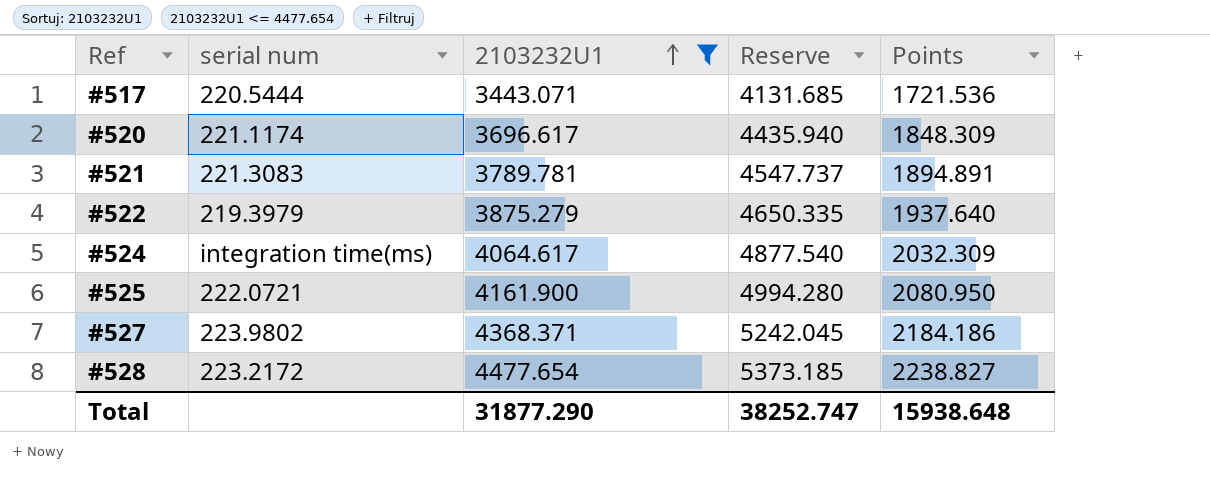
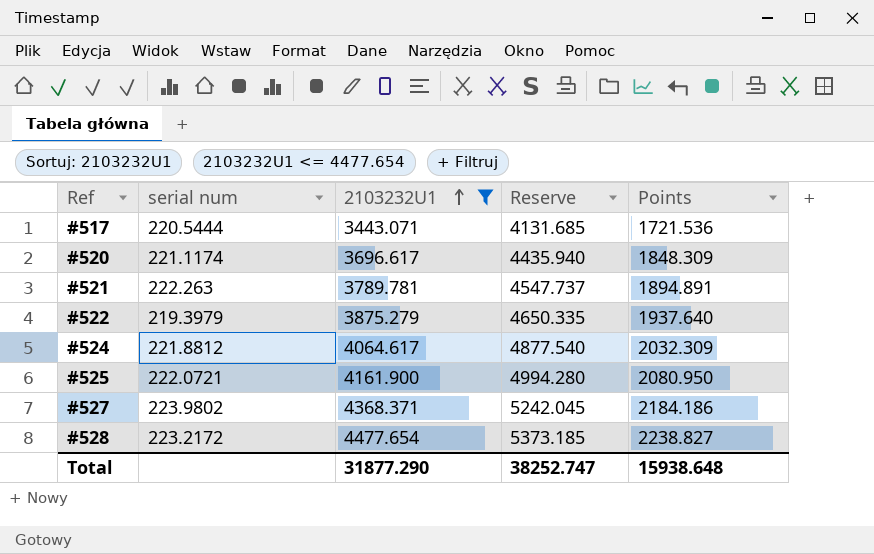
#521 | serial num: 221.3083 -> 222.263
#524 | serial num: integration time(ms) -> 221.8812

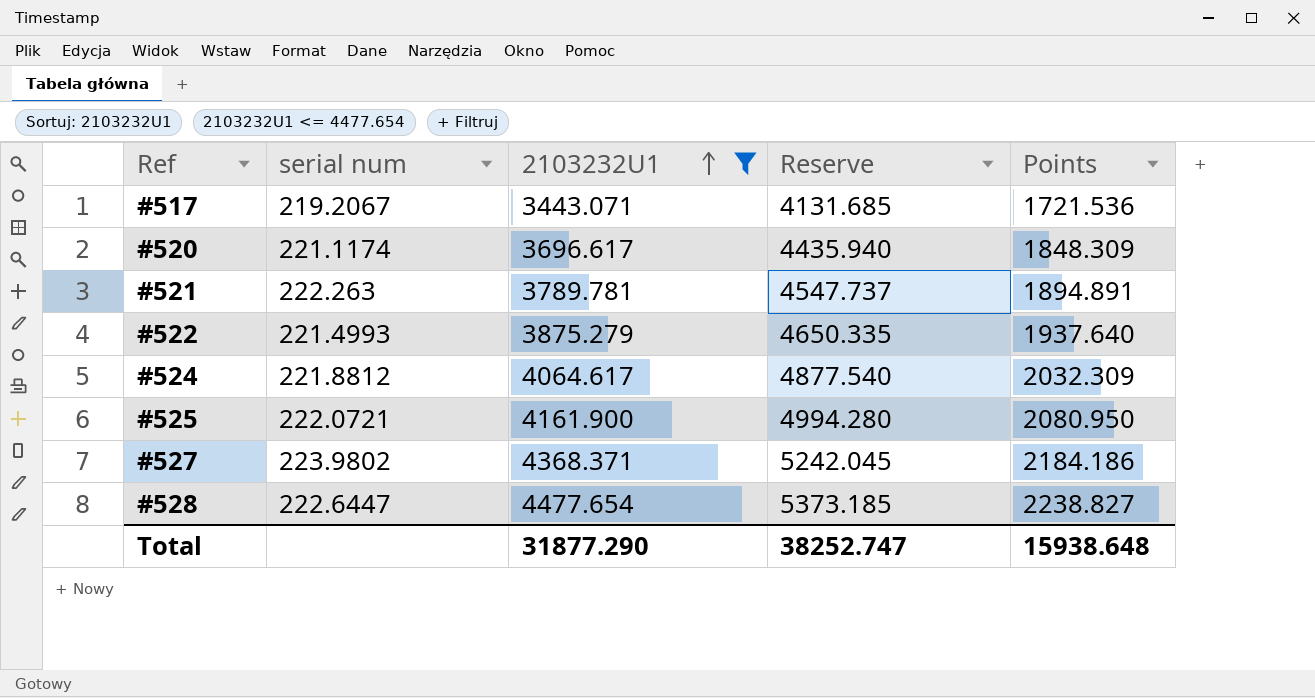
#517 | serial num: 220.5444 -> 219.2067
#522 | serial num: 219.3979 -> 221.4993
#528 | serial num: 223.2172 -> 222.6447

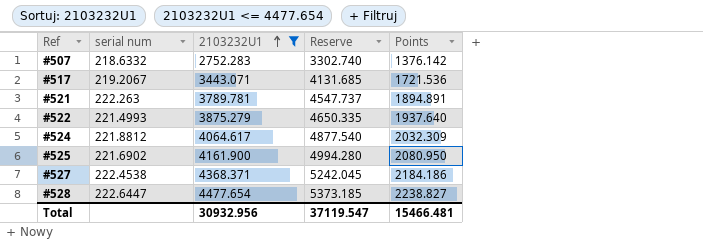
row #520: 221.1174 | 3696.617 | 4435.940 | 1848.309 -> none
row #507: none -> 218.6332 | 2752.283 | 3302.740 | 1376.142
#525 | serial num: 222.0721 -> 221.6902
#527 | serial num: 223.9802 -> 222.4538
Total | 2103232U1: 31877.290 -> 30932.956
Total | Reserve: 38252.747 -> 37119.547
Total | Points: 15938.648 -> 15466.481

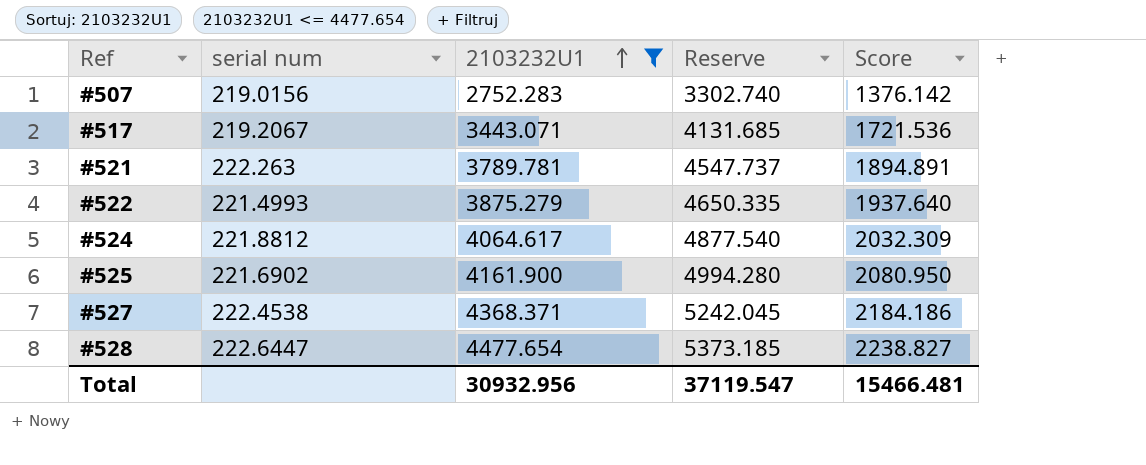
column name: Points -> Score
#507 | serial num: 218.6332 -> 219.0156

